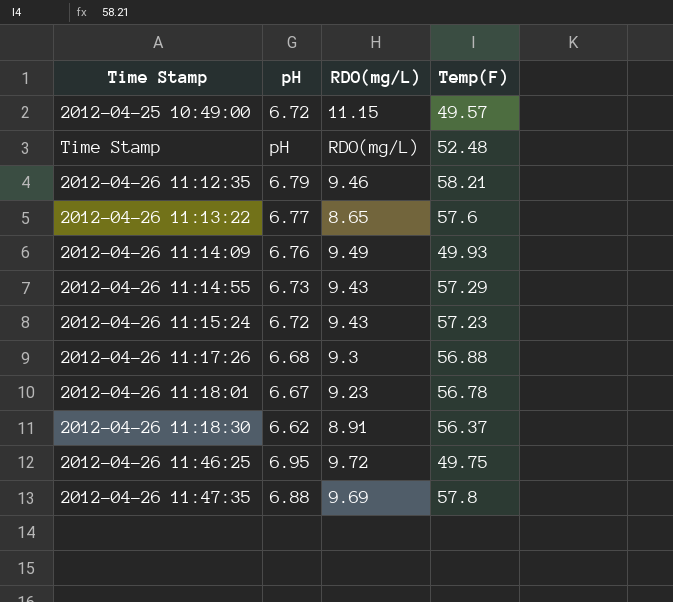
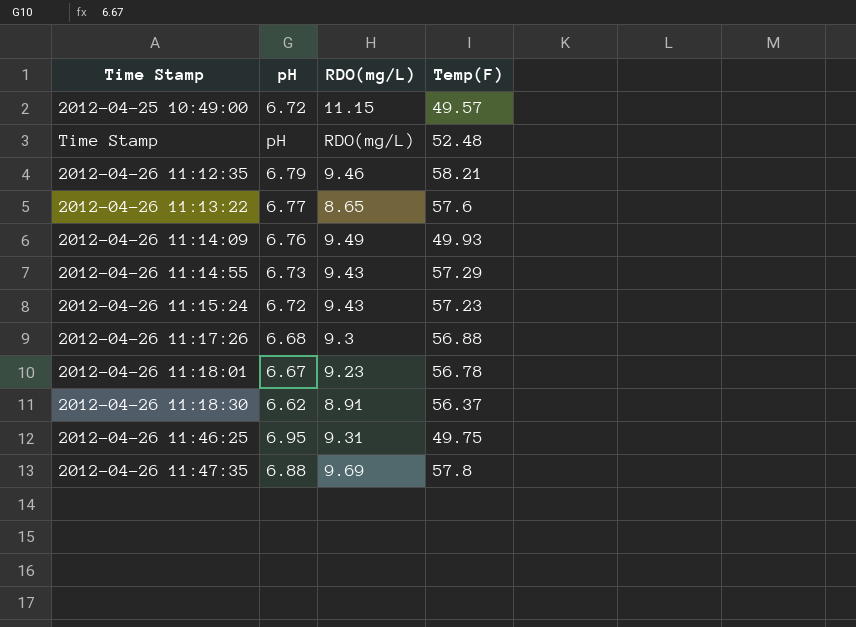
2012-04-26 11:46:25 | RDO(mg/L): 9.72 -> 9.31

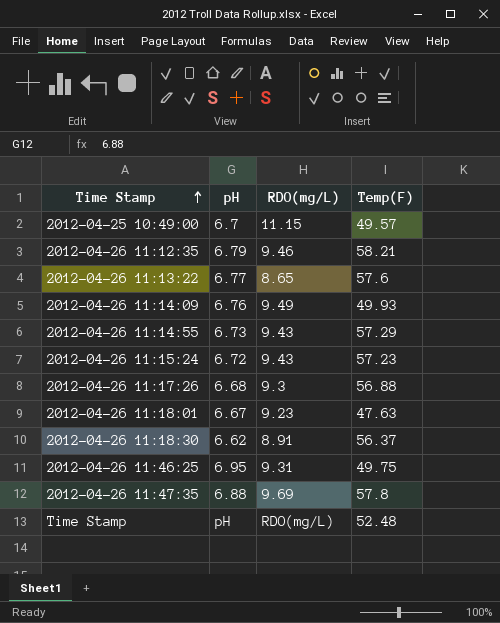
row order: none -> Time Stamp ascending
2012-04-25 10:49:00 | pH: 6.72 -> 6.7
2012-04-26 11:18:01 | Temp(F): 56.78 -> 47.63

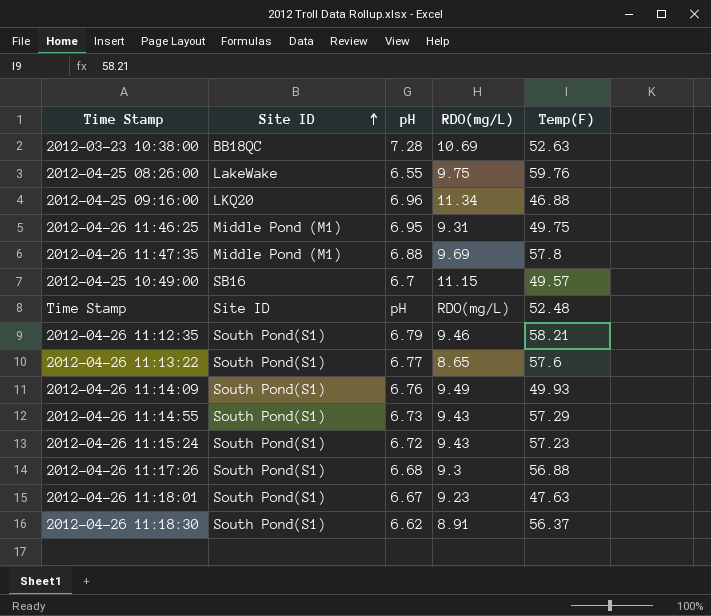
row order: Time Stamp ascending -> Site ID ascending
column Site ID | position: none -> 2
row 2012-03-23 10:38:00: none -> BB18QC | 7.28 | 10.69 | 52.63
row 2012-04-25 08:26:00: none -> LakeWake | 6.55 | 9.75 | 59.76
row 2012-04-25 09:16:00: none -> LKQ20 | 6.96 | 11.34 | 46.88

